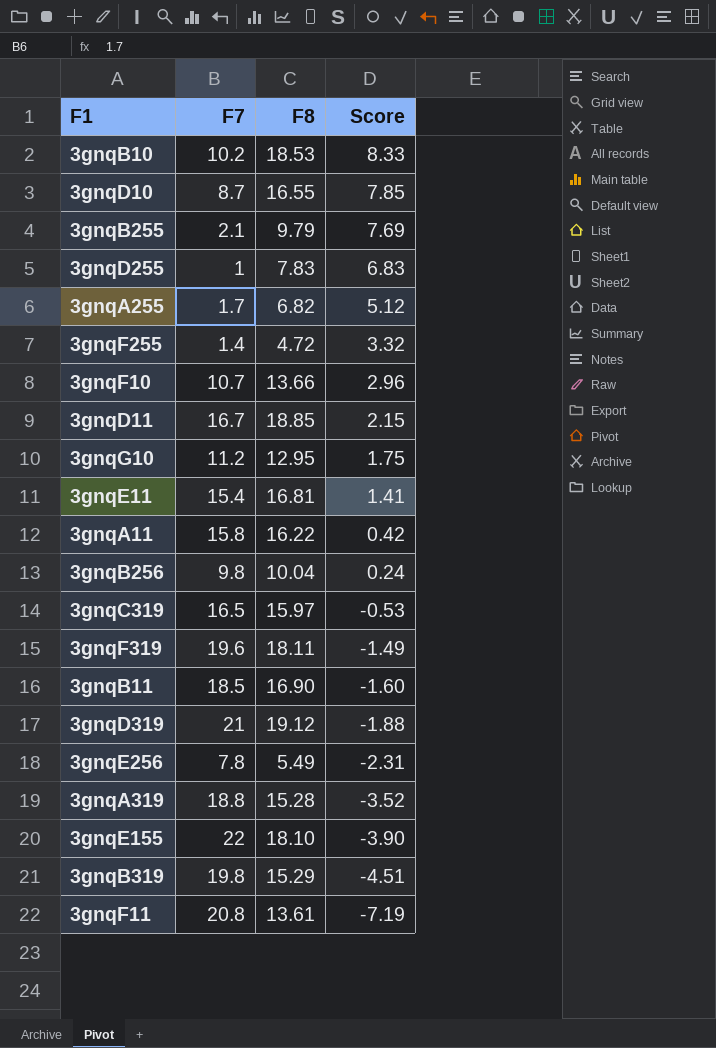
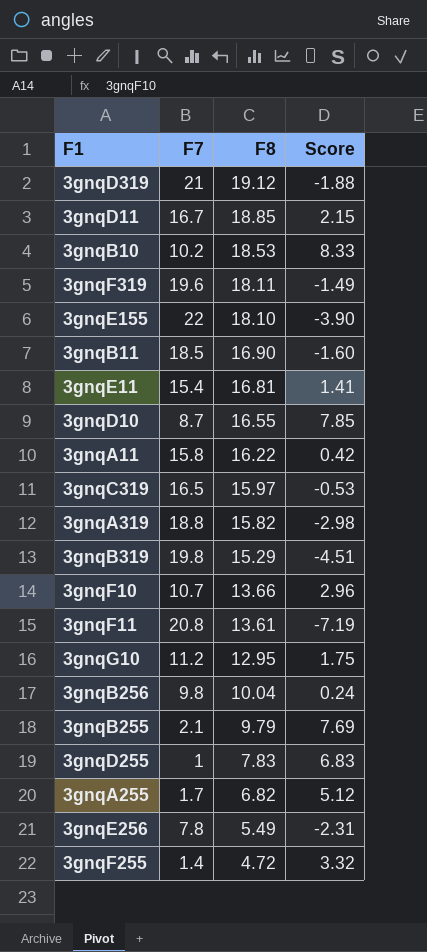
row order: Score descending -> F8 descending
3gnqA319 | F8: 15.28 -> 15.82
3gnqA319 | Score: -3.52 -> -2.98

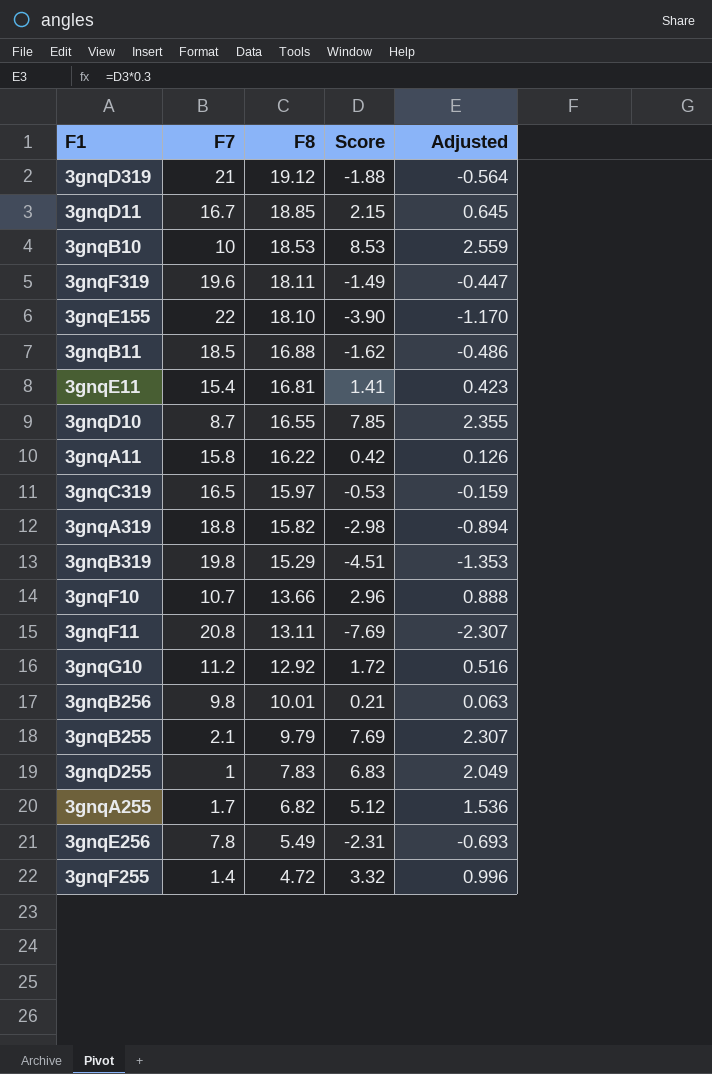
column Adjusted | formula: none -> [Score] * 0.3
3gnqB10 | F7: 10.2 -> 10
3gnqB10 | Score: 8.33 -> 8.53
3gnqB11 | F8: 16.90 -> 16.88
3gnqB11 | Score: -1.60 -> -1.62
3gnqF11 | F8: 13.61 -> 13.11
3gnqF11 | Score: -7.19 -> -7.69
3gnqG10 | F8: 12.95 -> 12.92
3gnqG10 | Score: 1.75 -> 1.72
3gnqB256 | F8: 10.04 -> 10.01
3gnqB256 | Score: 0.24 -> 0.21

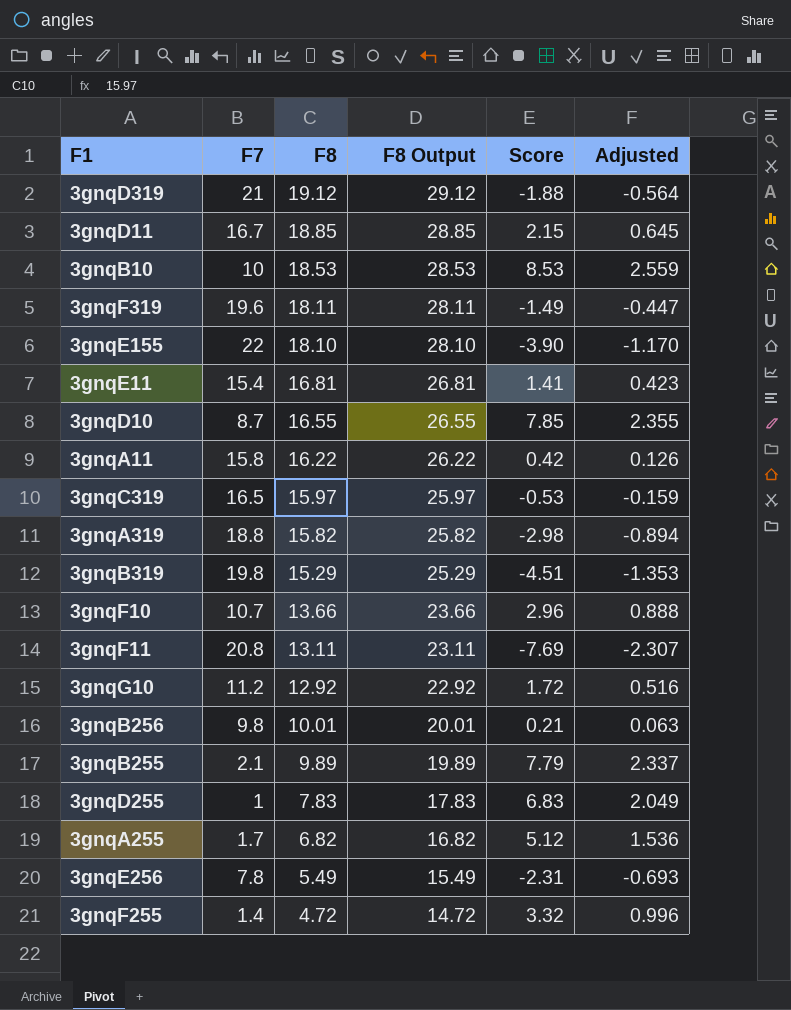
column F8 Output | formula: none -> [F8] + 10
row 3gnqB11: 18.5 | 16.88 | -1.62 | -0.486 -> none
3gnqB255 | F8: 9.79 -> 9.89
3gnqB255 | Score: 7.69 -> 7.79
3gnqB255 | Adjusted: 2.307 -> 2.337

